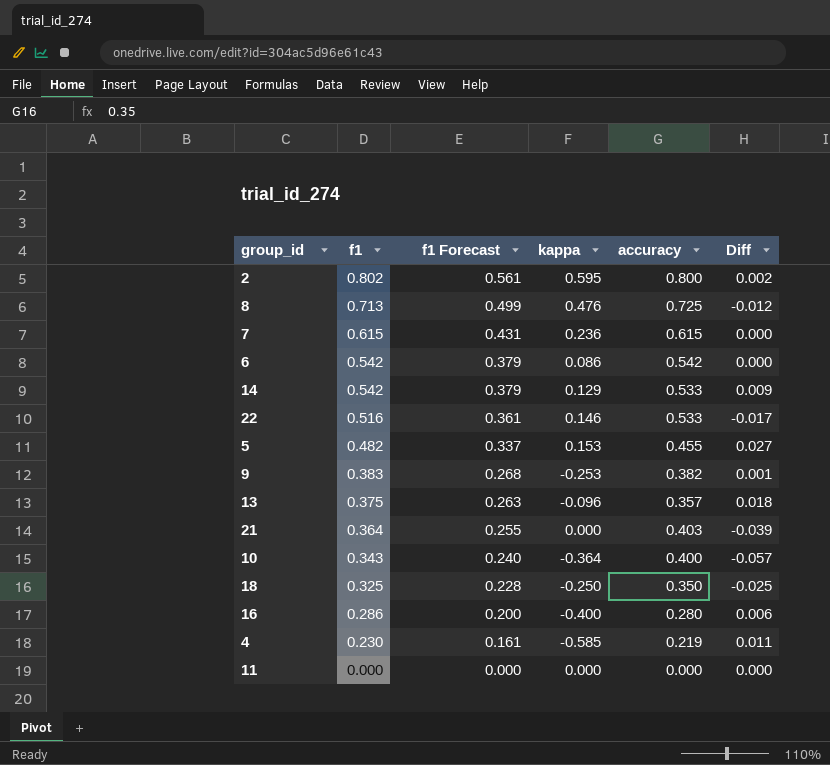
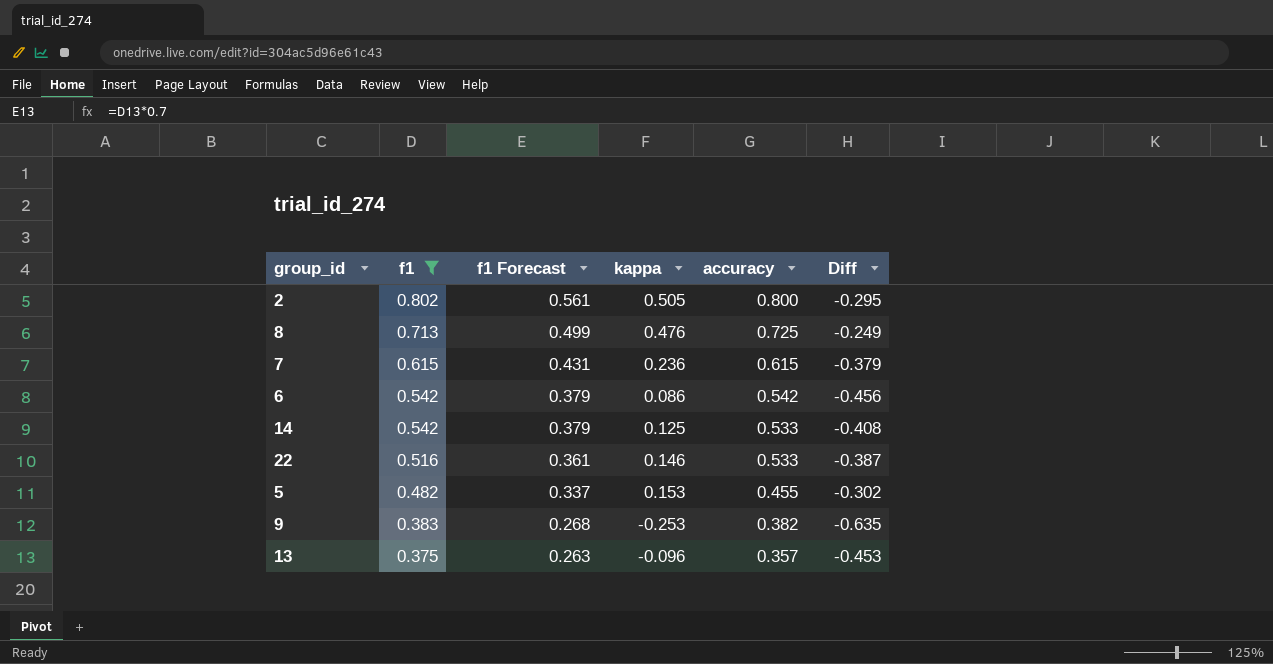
filter: none -> f1 >= 0.375
column Diff | formula: [f1] - [accuracy] -> [kappa] - [accuracy]
2 | kappa: 0.595 -> 0.505
14 | kappa: 0.129 -> 0.125

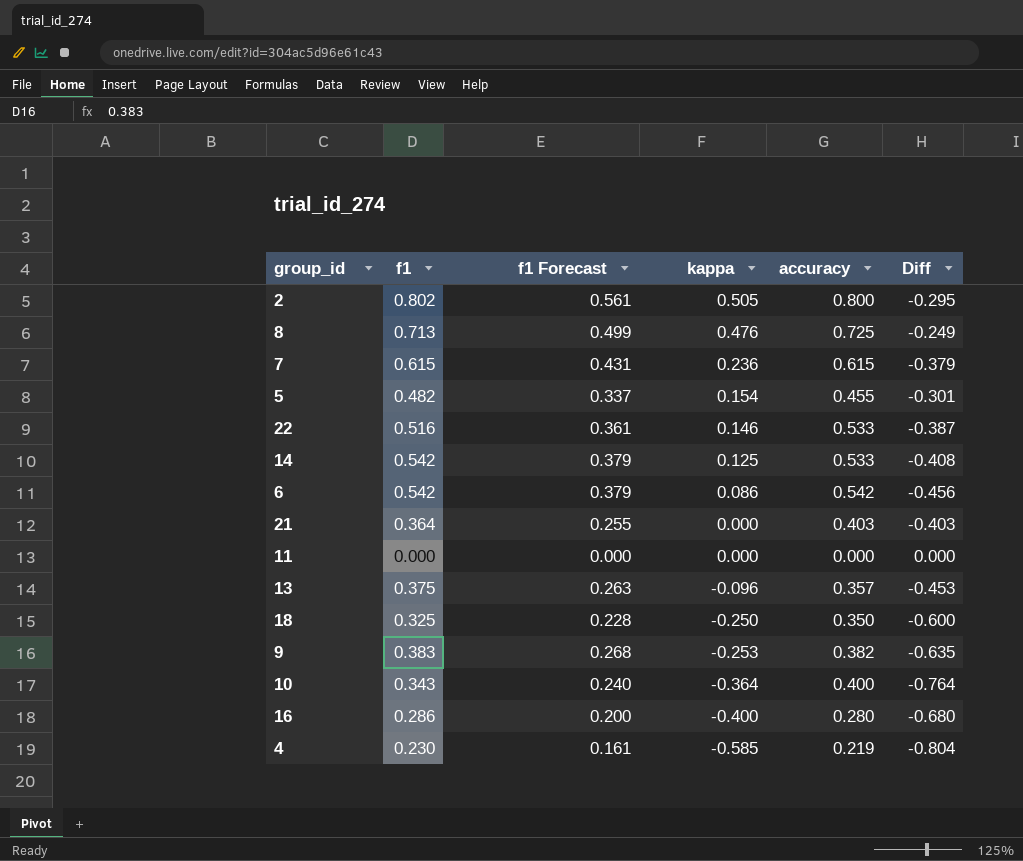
filter: f1 >= 0.375 -> none
row order: f1 descending -> kappa descending
5 | kappa: 0.153 -> 0.154
5 | Diff: -0.302 -> -0.301

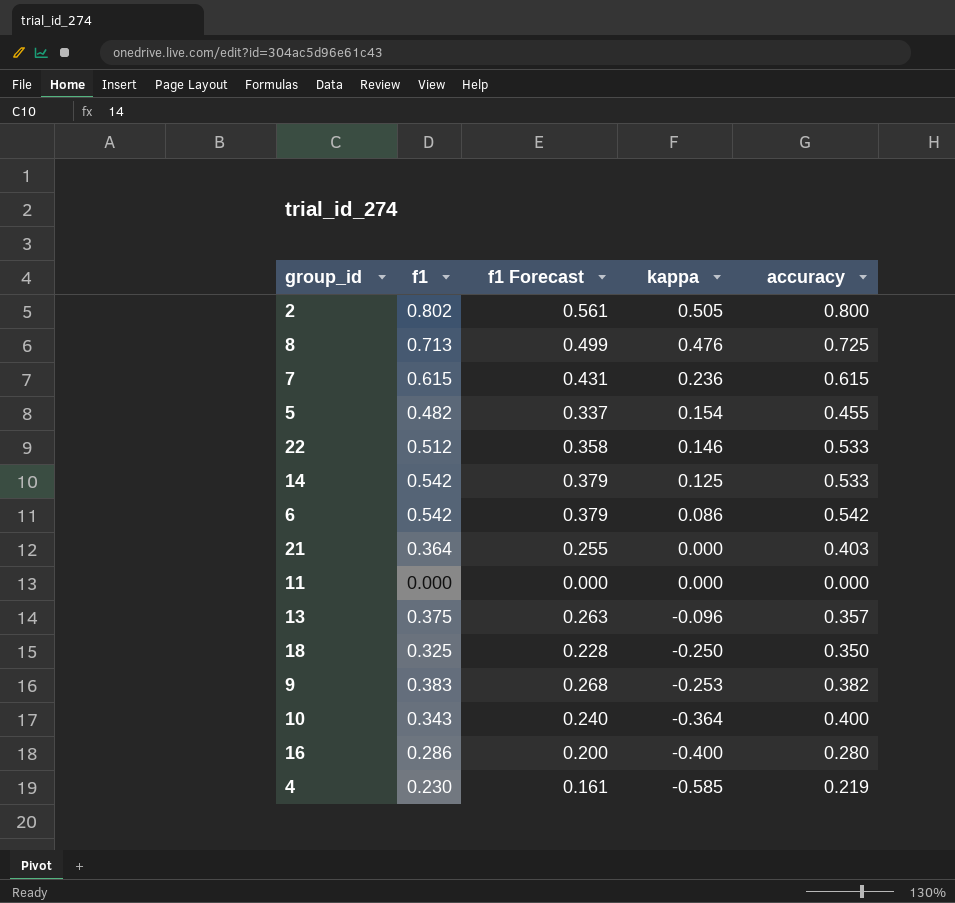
column Diff | formula: [kappa] - [accuracy] -> none
22 | f1: 0.516 -> 0.512
22 | f1 Forecast: 0.361 -> 0.358

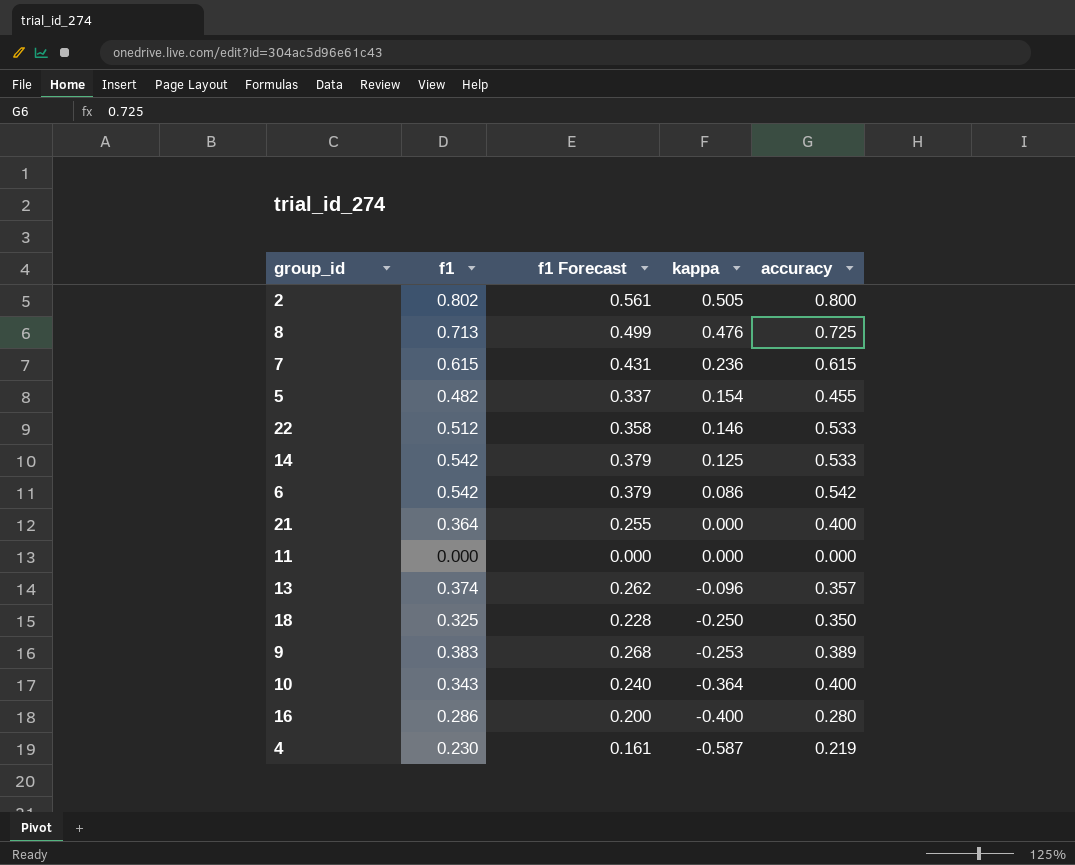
21 | accuracy: 0.403 -> 0.400
13 | f1: 0.375 -> 0.374
13 | f1 Forecast: 0.263 -> 0.262
9 | accuracy: 0.382 -> 0.389
4 | kappa: -0.585 -> -0.587

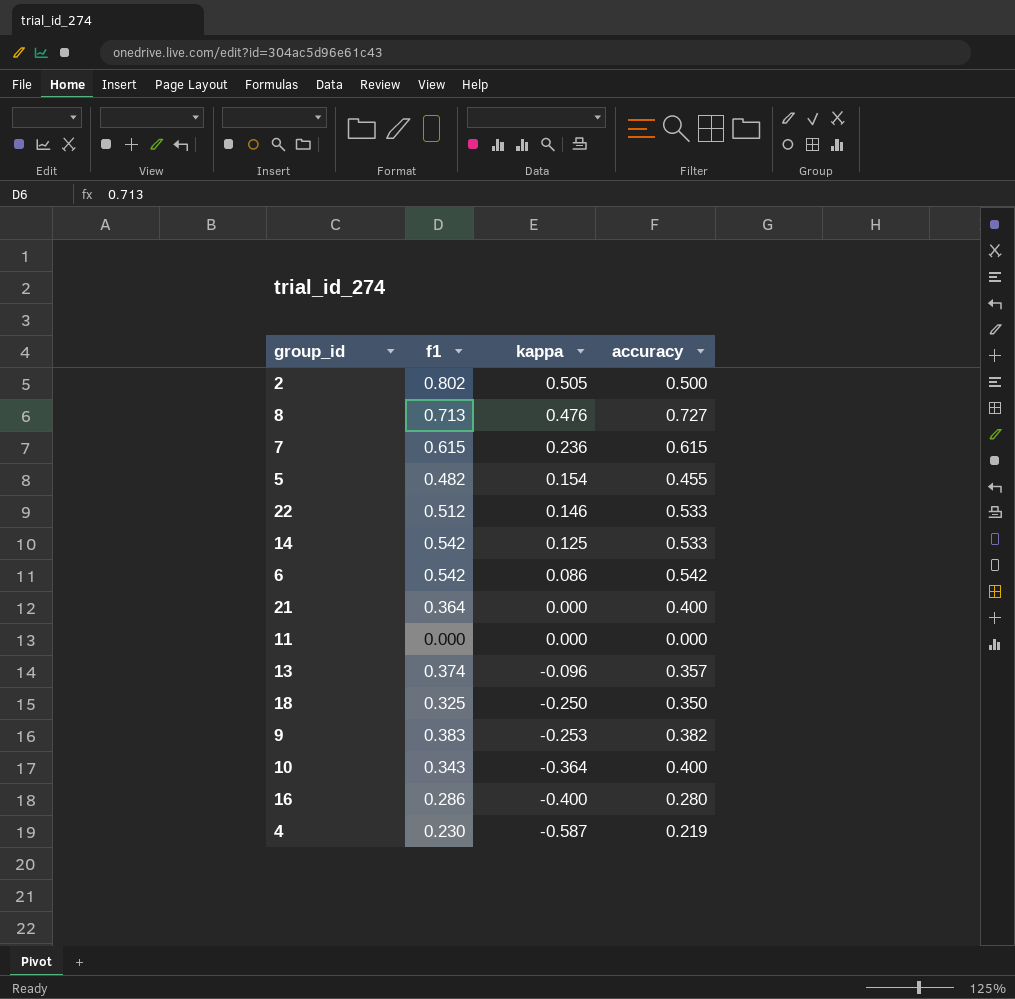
column f1 Forecast | formula: [f1] * 0.7 -> none
2 | accuracy: 0.800 -> 0.500
8 | accuracy: 0.725 -> 0.727
9 | accuracy: 0.389 -> 0.382

